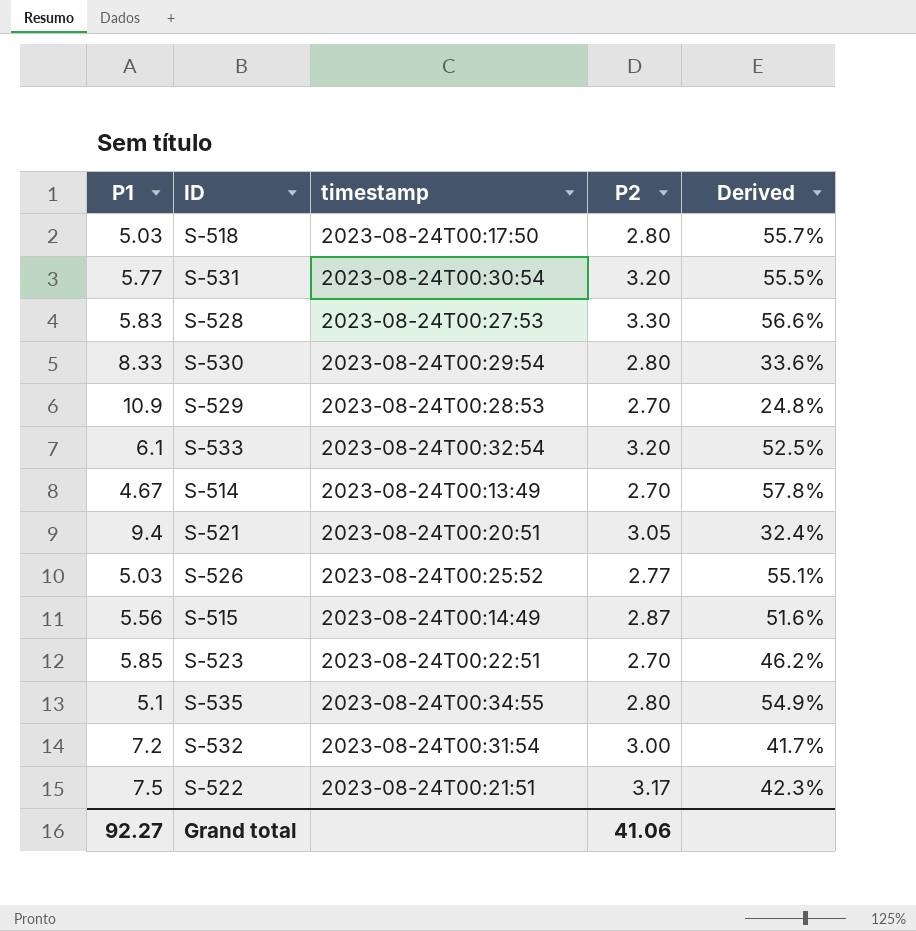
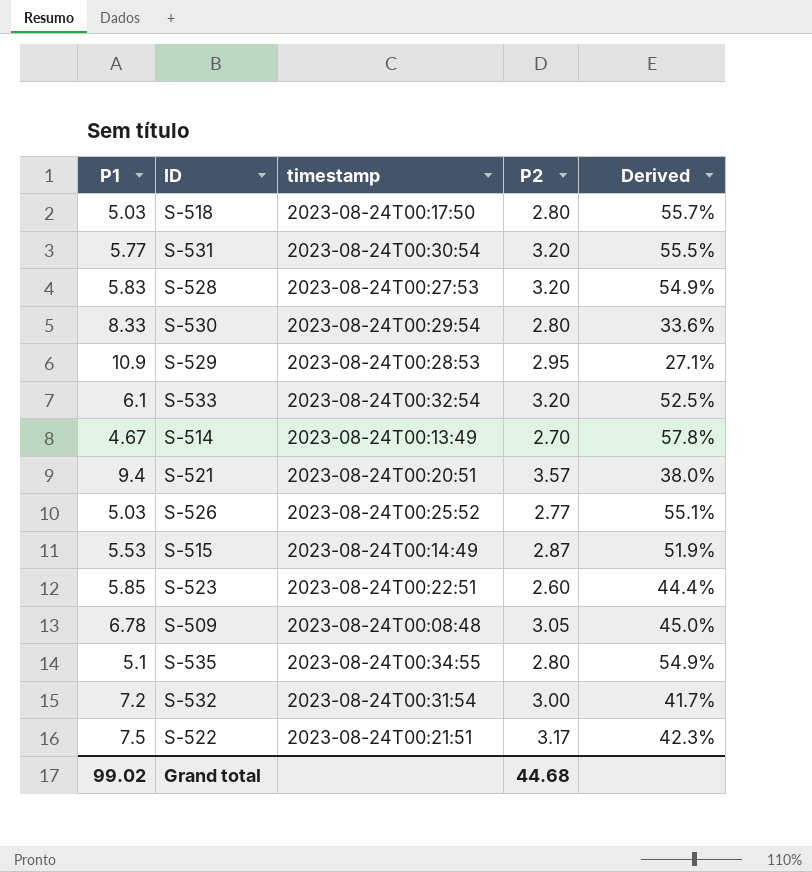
S-528 | P2: 3.30 -> 3.20
S-528 | Derived: 56.6% -> 54.9%
S-529 | P2: 2.70 -> 2.95
S-529 | Derived: 24.8% -> 27.1%
S-521 | P2: 3.05 -> 3.57
S-521 | Derived: 32.4% -> 38.0%
S-515 | P1: 5.56 -> 5.53
S-515 | Derived: 51.6% -> 51.9%
S-523 | P2: 2.70 -> 2.60
S-523 | Derived: 46.2% -> 44.4%
row S-509: none -> 6.78 | 2023-08-24T00:08:48 | 3.05 | 45.0%
Grand total | P1: 92.27 -> 99.02
Grand total | P2: 41.06 -> 44.68

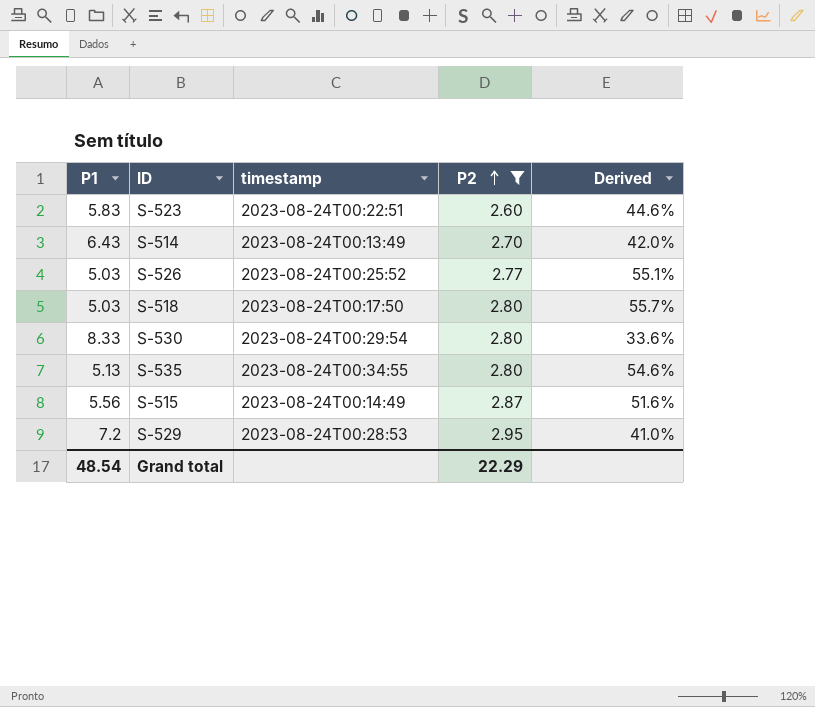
filter: none -> P2 <= 2.95
row order: none -> P2 ascending
S-523 | P1: 5.85 -> 5.83
S-523 | Derived: 44.4% -> 44.6%
S-514 | P1: 4.67 -> 6.43
S-514 | Derived: 57.8% -> 42.0%
S-535 | P1: 5.1 -> 5.13
S-535 | Derived: 54.9% -> 54.6%
S-515 | P1: 5.53 -> 5.56
S-515 | Derived: 51.9% -> 51.6%
S-529 | P1: 10.9 -> 7.2
S-529 | Derived: 27.1% -> 41.0%
Grand total | P1: 99.02 -> 48.54
Grand total | P2: 44.68 -> 22.29

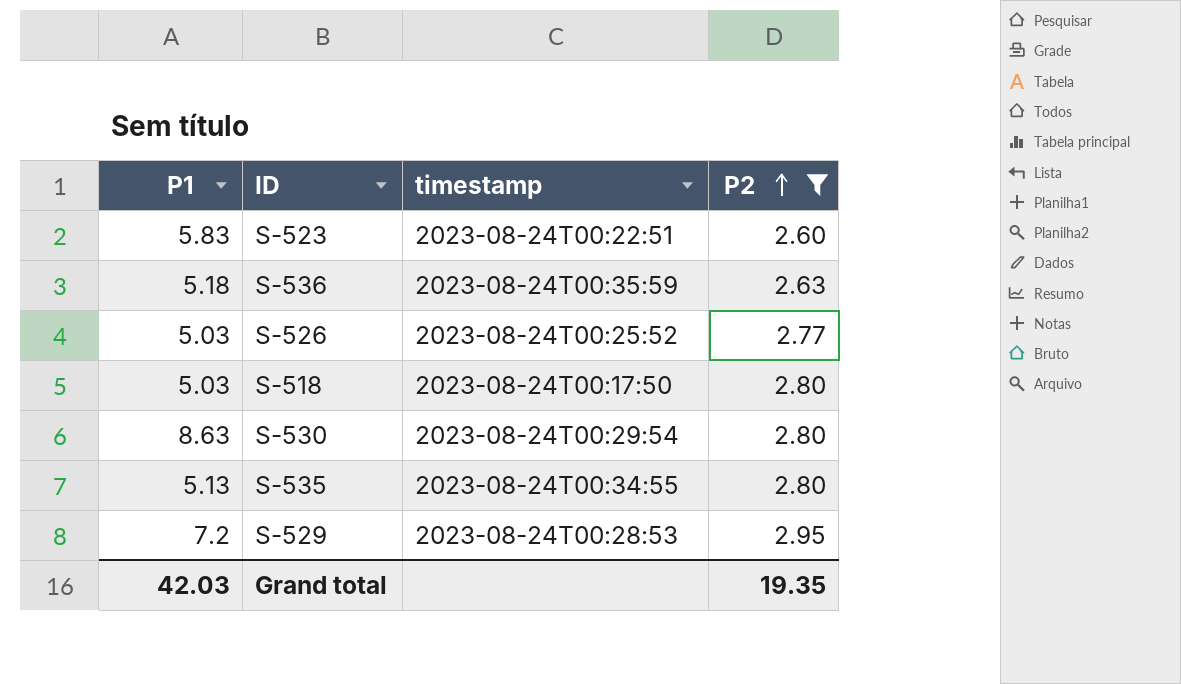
column Derived | formula: [P2] / [P1] -> none
row S-514: 6.43 | 2023-08-24T00:13:49 | 2.70 | 42.0% -> none
row S-515: 5.56 | 2023-08-24T00:14:49 | 2.87 | 51.6% -> none
row S-536: none -> 5.18 | 2023-08-24T00:35:59 | 2.63
S-530 | P1: 8.33 -> 8.63
Grand total | P1: 48.54 -> 42.03
Grand total | P2: 22.29 -> 19.35

